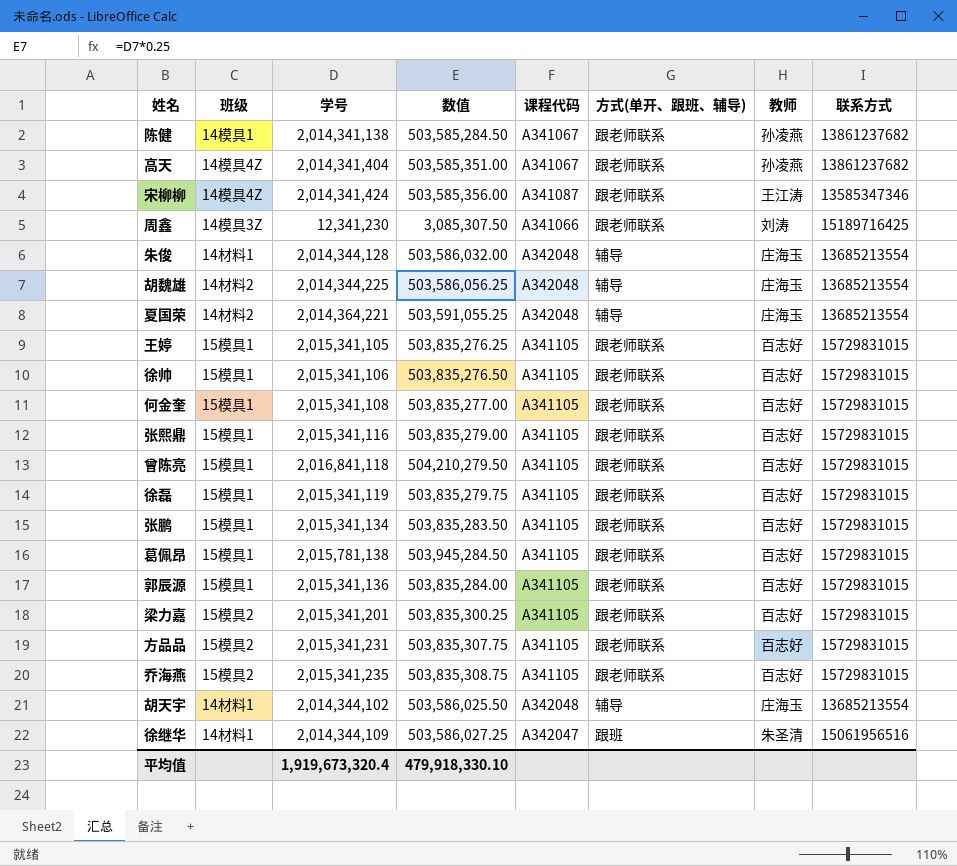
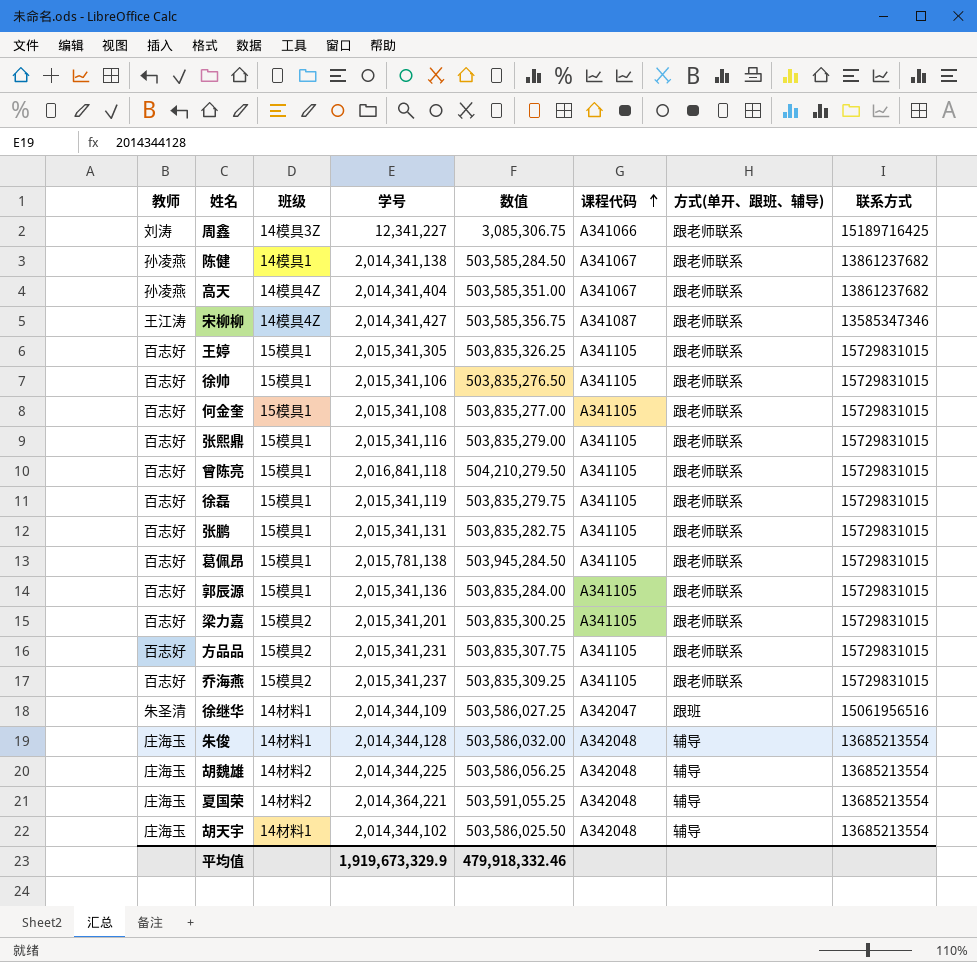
row order: none -> 课程代码 ascending
column 教师 | position: 7 -> 1
周鑫 | 学号: 12,341,230 -> 12,341,227
周鑫 | 数值: 3,085,307.50 -> 3,085,306.75
宋柳柳 | 学号: 2,014,341,424 -> 2,014,341,427
宋柳柳 | 数值: 503,585,356.00 -> 503,585,356.75
王婷 | 学号: 2,015,341,105 -> 2,015,341,305
王婷 | 数值: 503,835,276.25 -> 503,835,326.25
张鹏 | 学号: 2,015,341,134 -> 2,015,341,131
张鹏 | 数值: 503,835,283.50 -> 503,835,282.75
乔海燕 | 学号: 2,015,341,235 -> 2,015,341,237
乔海燕 | 数值: 503,835,308.75 -> 503,835,309.25
平均值 | 学号: 1,919,673,320.4 -> 1,919,673,329.9
平均值 | 数值: 479,918,330.10 -> 479,918,332.46

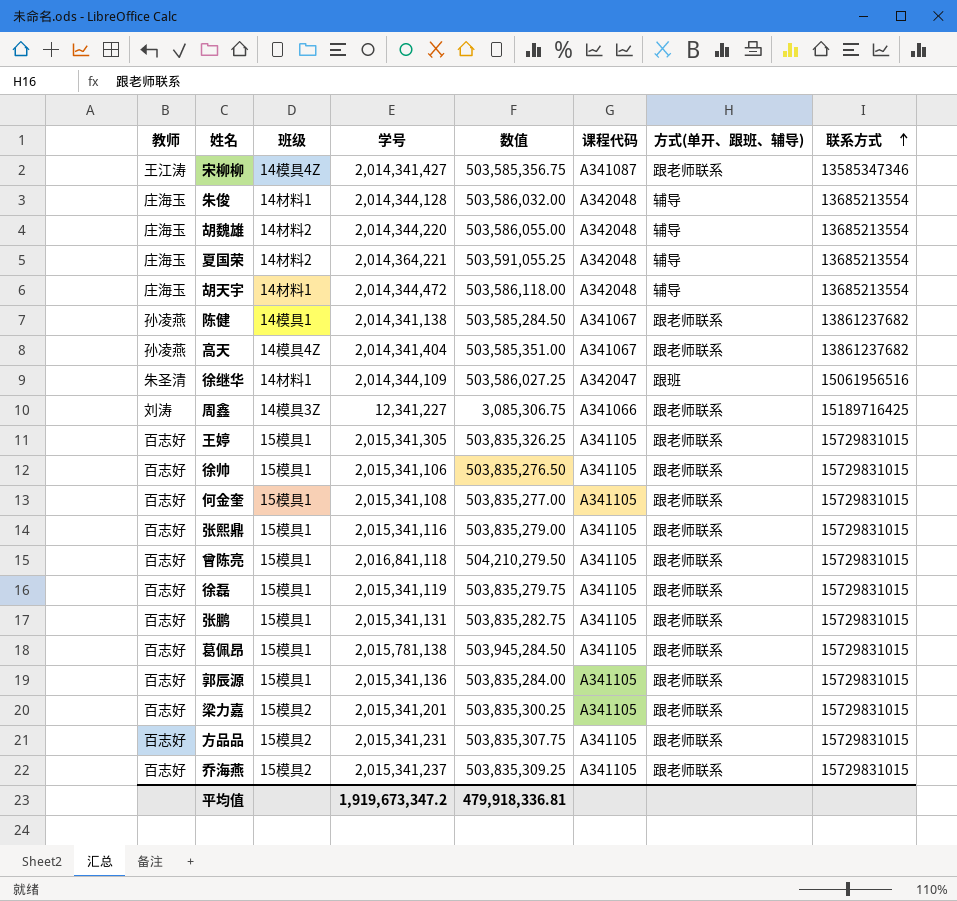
row order: 课程代码 ascending -> 联系方式 ascending
胡魏雄 | 学号: 2,014,344,225 -> 2,014,344,220
胡魏雄 | 数值: 503,586,056.25 -> 503,586,055.00
胡天宇 | 学号: 2,014,344,102 -> 2,014,344,472
胡天宇 | 数值: 503,586,025.50 -> 503,586,118.00
平均值 | 学号: 1,919,673,329.9 -> 1,919,673,347.2
平均值 | 数值: 479,918,332.46 -> 479,918,336.81

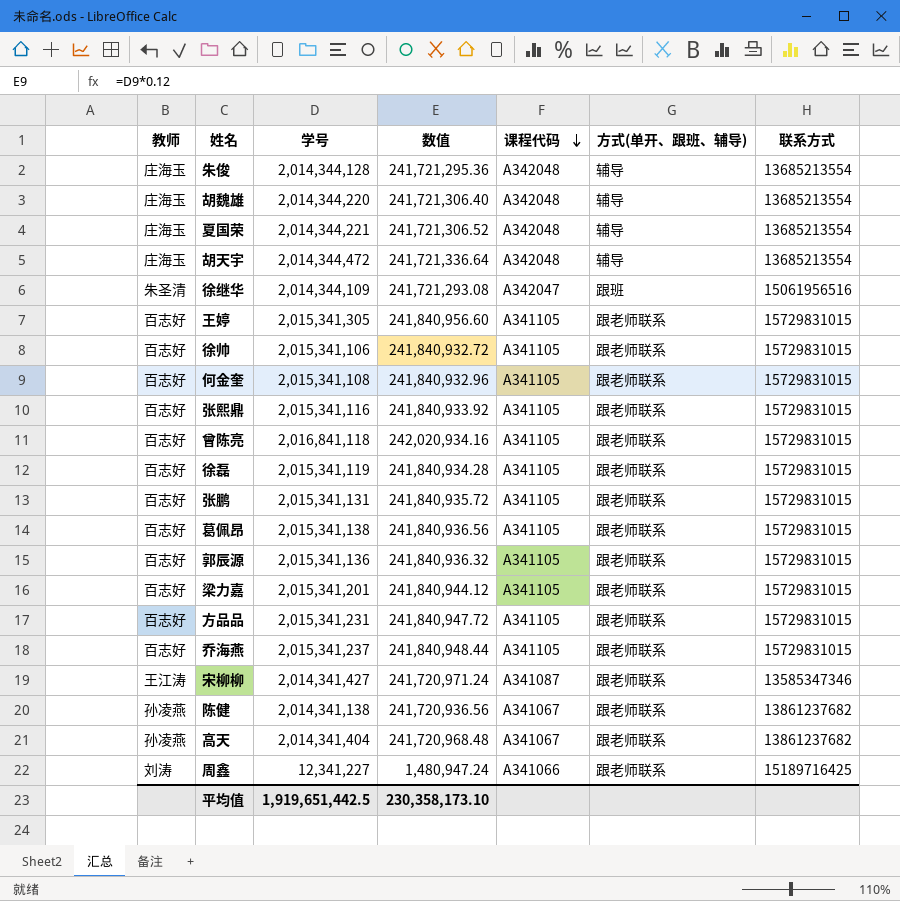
row order: 联系方式 ascending -> 课程代码 descending
column 班级 | position: 3 -> none
column 数值 | formula: [学号] * 0.25 -> [学号] * 0.12
夏国荣 | 学号: 2,014,364,221 -> 2,014,344,221
葛佩昂 | 学号: 2,015,781,138 -> 2,015,341,138
平均值 | 学号: 1,919,673,347.2 -> 1,919,651,442.5
平均值 | 数值: 479,918,336.81 -> 230,358,173.10

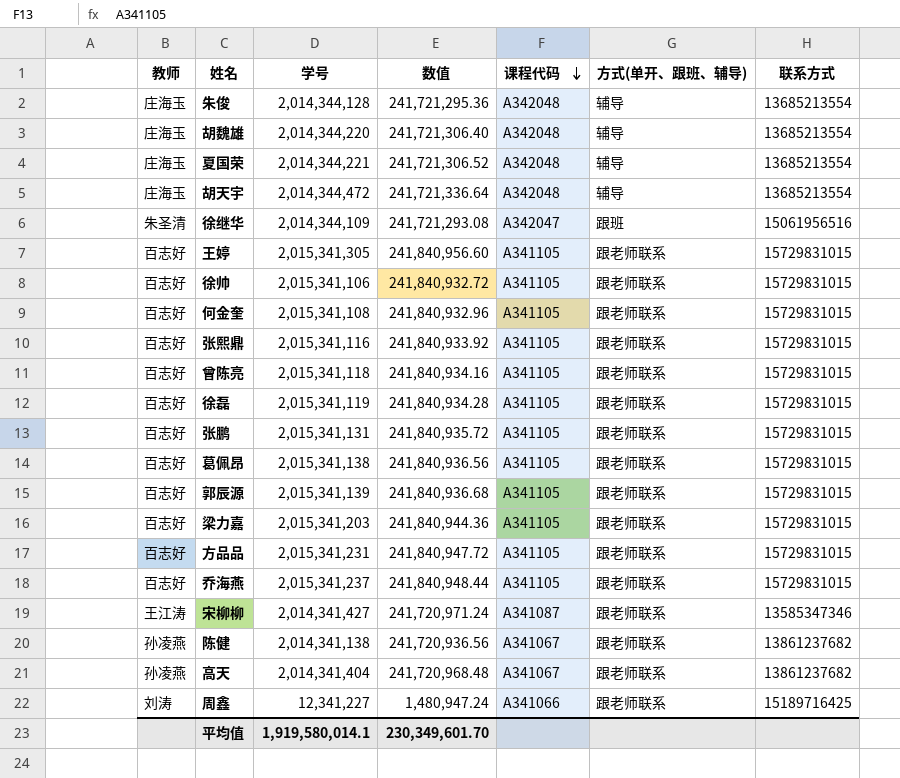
曾陈亮 | 学号: 2,016,841,118 -> 2,015,341,118
曾陈亮 | 数值: 242,020,934.16 -> 241,840,934.16
郭辰源 | 学号: 2,015,341,136 -> 2,015,341,139
郭辰源 | 数值: 241,840,936.32 -> 241,840,936.68
梁力嘉 | 学号: 2,015,341,201 -> 2,015,341,203
梁力嘉 | 数值: 241,840,944.12 -> 241,840,944.36
平均值 | 学号: 1,919,651,442.5 -> 1,919,580,014.1
平均值 | 数值: 230,358,173.10 -> 230,349,601.70

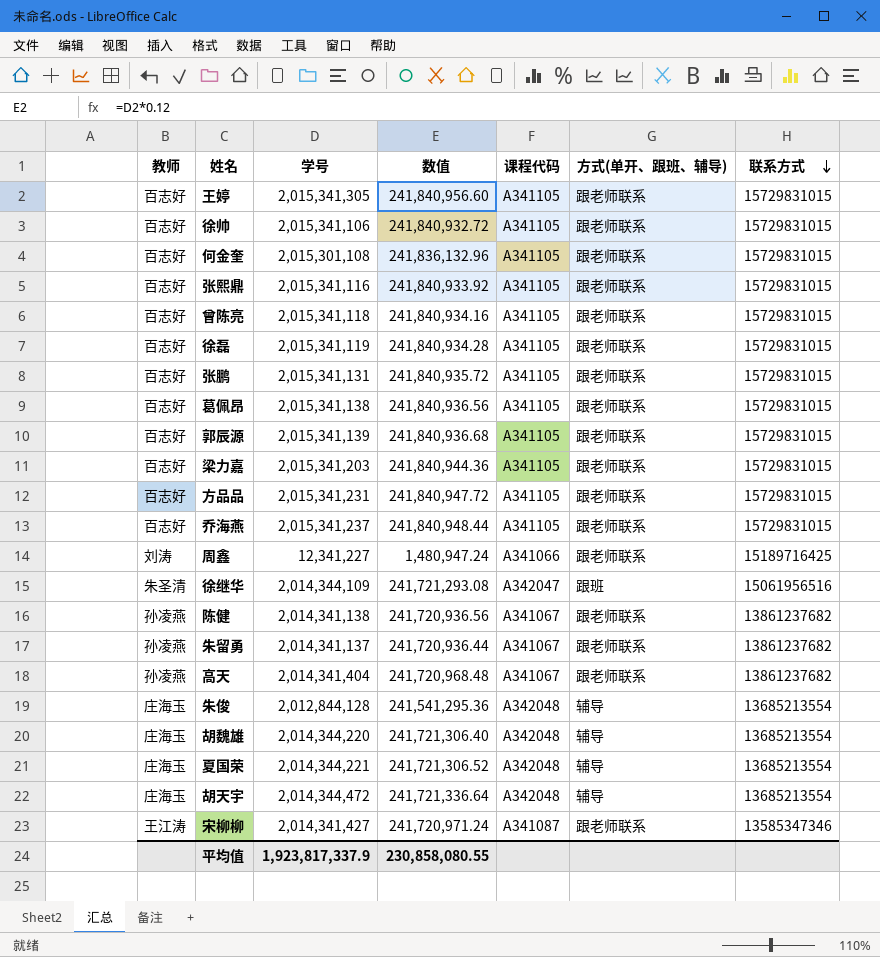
row order: 课程代码 descending -> 联系方式 descending
何金奎 | 学号: 2,015,341,108 -> 2,015,301,108
何金奎 | 数值: 241,840,932.96 -> 241,836,132.96
row 朱留勇: none -> 孙凌燕 | 2,014,341,137 | 241,720,936.44 | A341067 | 跟老师联系 | 13861237682
朱俊 | 学号: 2,014,344,128 -> 2,012,844,128
朱俊 | 数值: 241,721,295.36 -> 241,541,295.36
平均值 | 学号: 1,919,580,014.1 -> 1,923,817,337.9
平均值 | 数值: 230,349,601.70 -> 230,858,080.55

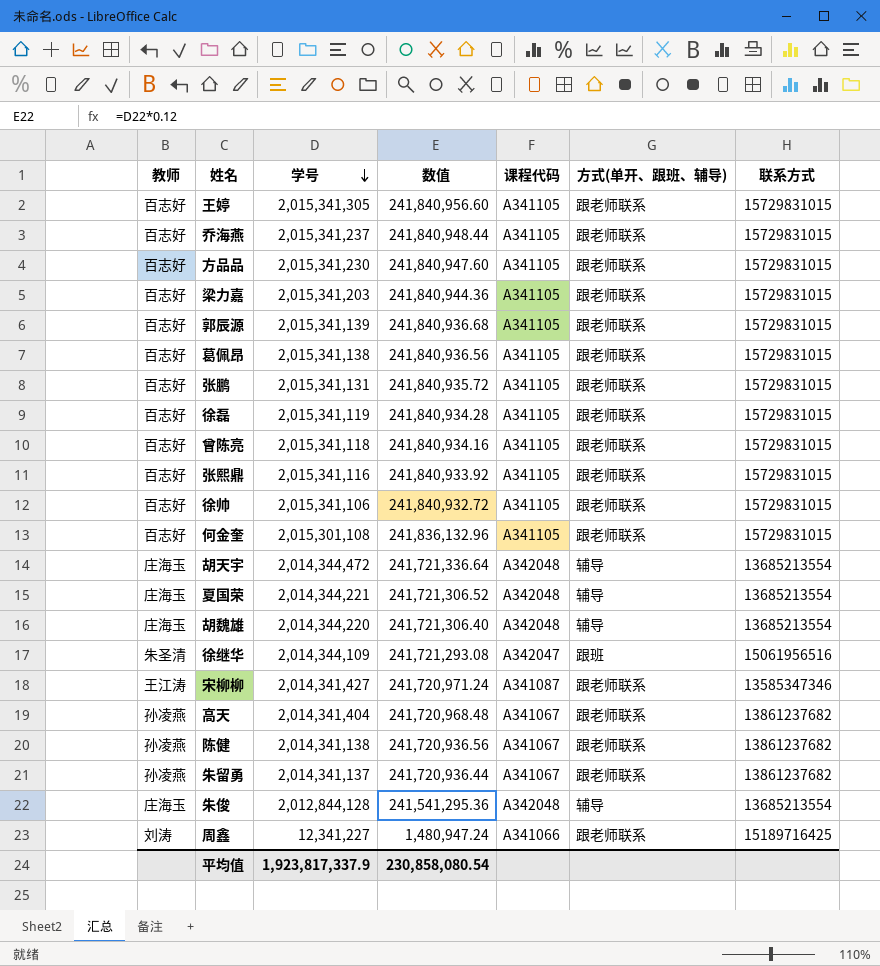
row order: 联系方式 descending -> 学号 descending
方品品 | 学号: 2,015,341,231 -> 2,015,341,230
方品品 | 数值: 241,840,947.72 -> 241,840,947.60
平均值 | 数值: 230,858,080.55 -> 230,858,080.54

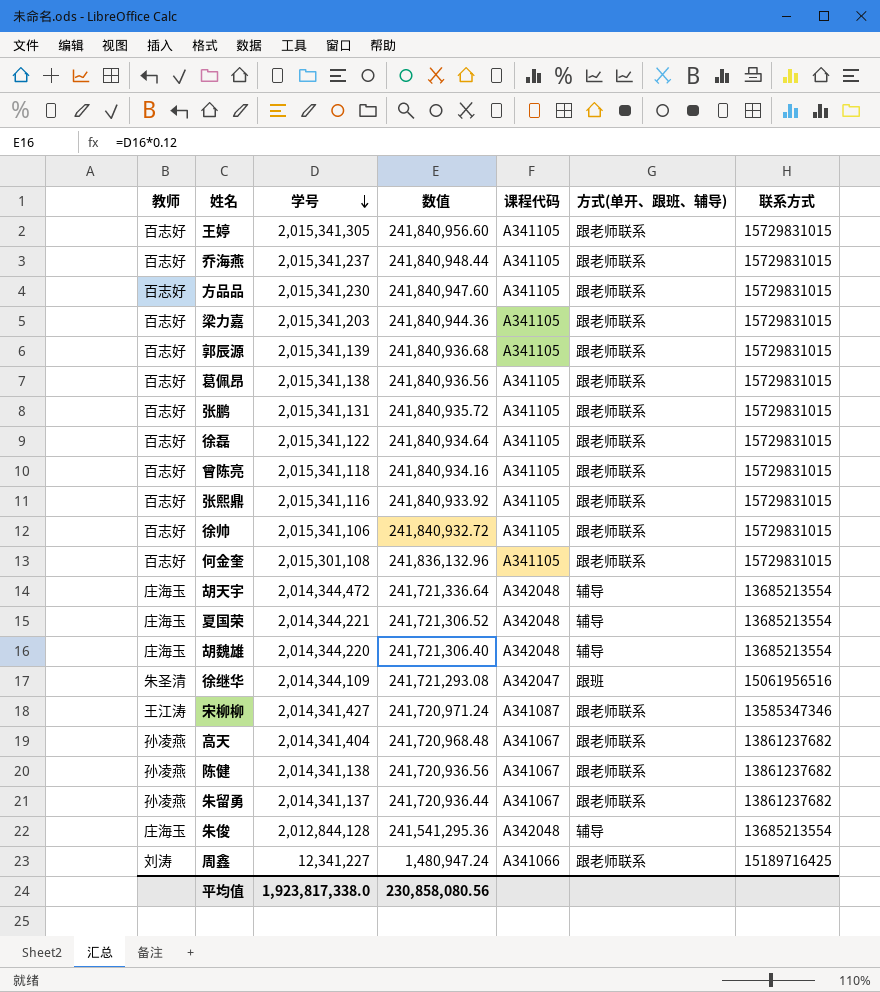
徐磊 | 学号: 2,015,341,119 -> 2,015,341,122
徐磊 | 数值: 241,840,934.28 -> 241,840,934.64
平均值 | 学号: 1,923,817,337.9 -> 1,923,817,338.0
平均值 | 数值: 230,858,080.54 -> 230,858,080.56

